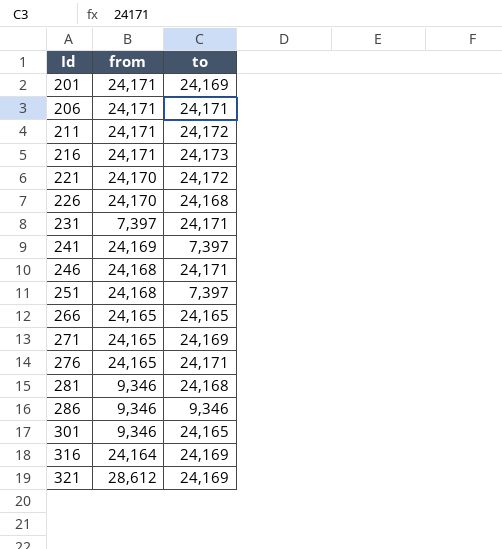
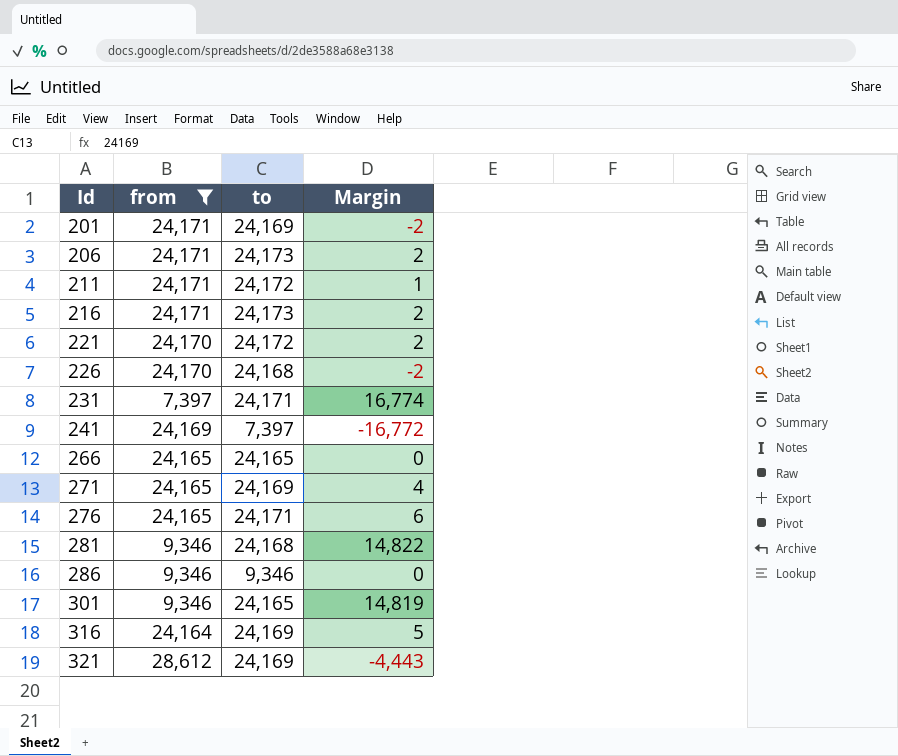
filter: none -> from != 24,168
column Margin | formula: none -> [to] - [from]
206 | to: 24,171 -> 24,173

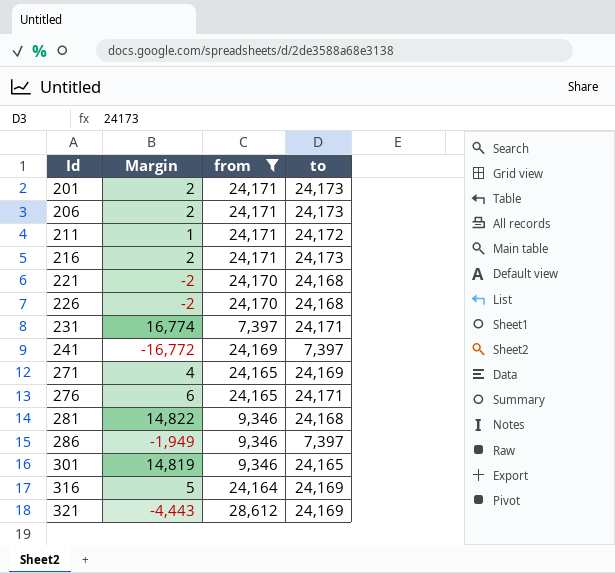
column Margin | position: 4 -> 2
row 266: 24,165 | 24,165 | 0 -> none
201 | Margin: -2 -> 2
201 | to: 24,169 -> 24,173
221 | Margin: 2 -> -2
221 | to: 24,172 -> 24,168
286 | Margin: 0 -> -1,949
286 | to: 9,346 -> 7,397

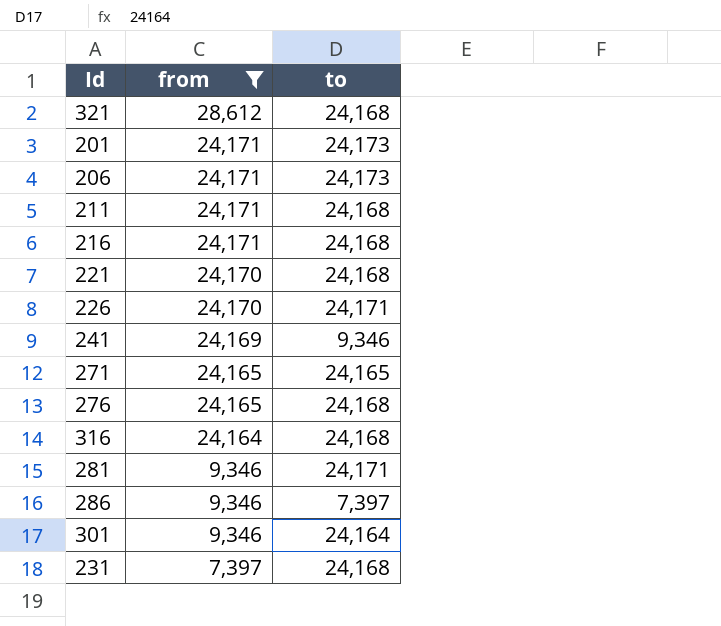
row order: Id ascending -> from descending
column Margin | formula: [to] - [from] -> none
321 | to: 24,169 -> 24,168
211 | to: 24,172 -> 24,168
216 | to: 24,173 -> 24,168
226 | to: 24,168 -> 24,171
241 | to: 7,397 -> 9,346
271 | to: 24,169 -> 24,165
276 | to: 24,171 -> 24,168
316 | to: 24,169 -> 24,168
281 | to: 24,168 -> 24,171
301 | to: 24,165 -> 24,164
231 | to: 24,171 -> 24,168

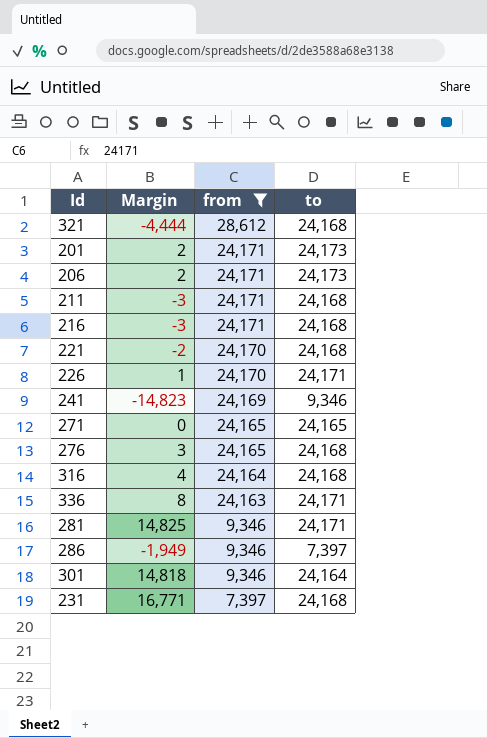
column Margin | formula: none -> [to] - [from]
row 336: none -> 8 | 24,163 | 24,171

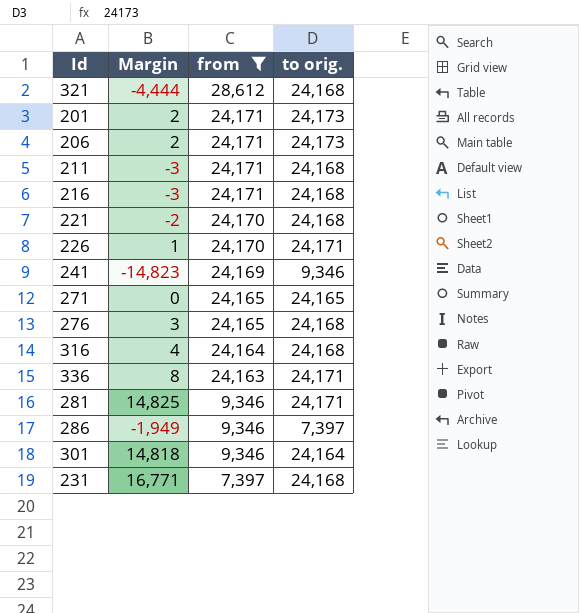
column name: to -> to orig.

